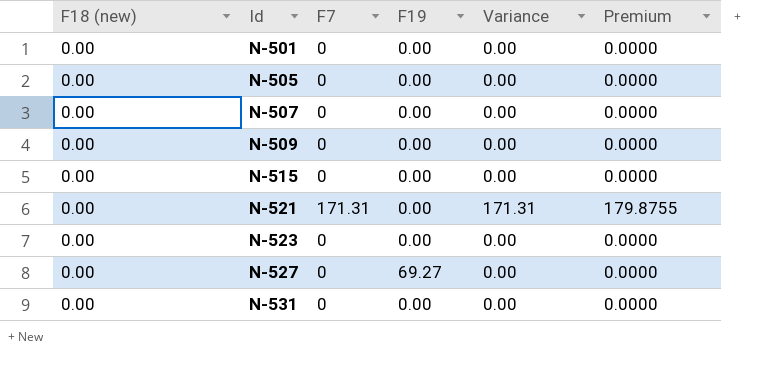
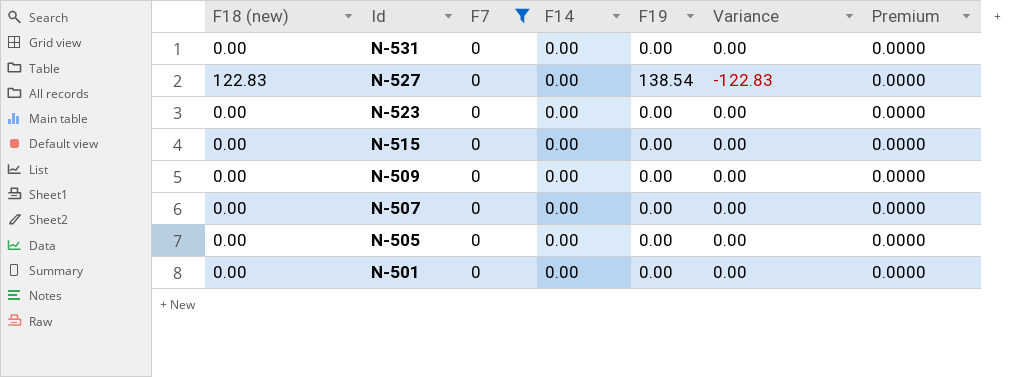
filter: none -> F7 = 0
row order: Id ascending -> Id descending
column F14 | position: none -> 4
N-527 | F18 (new): 0.00 -> 122.83
N-527 | F19: 69.27 -> 138.54
N-527 | Variance: 0.00 -> -122.83

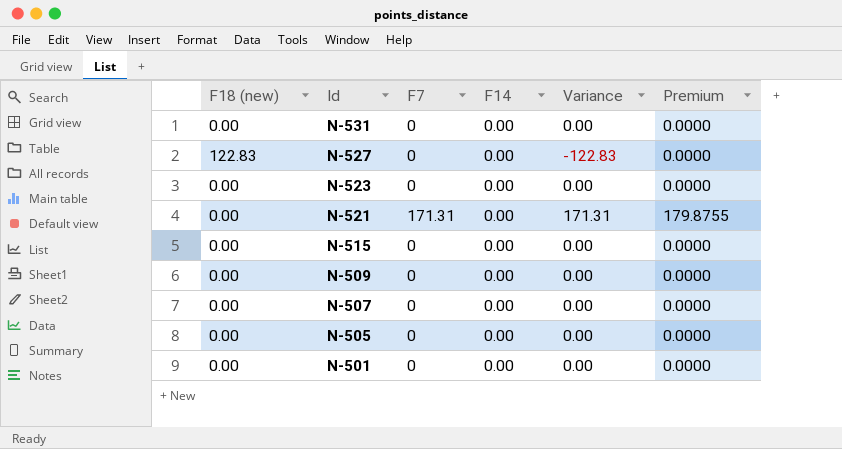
filter: F7 = 0 -> none
column F19 | position: 5 -> none

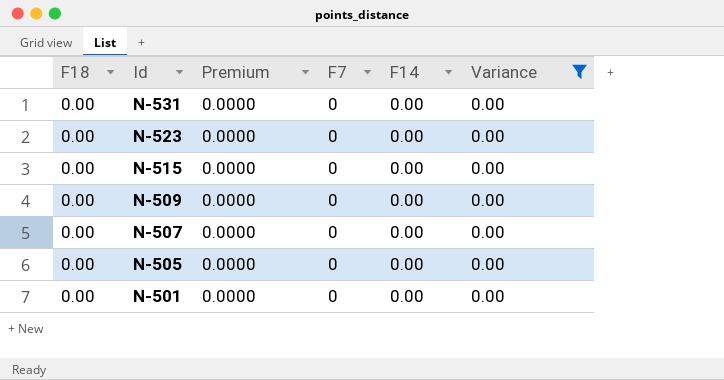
filter: none -> Variance = 0.00
column name: F18 (new) -> F18
column Premium | position: 6 -> 3

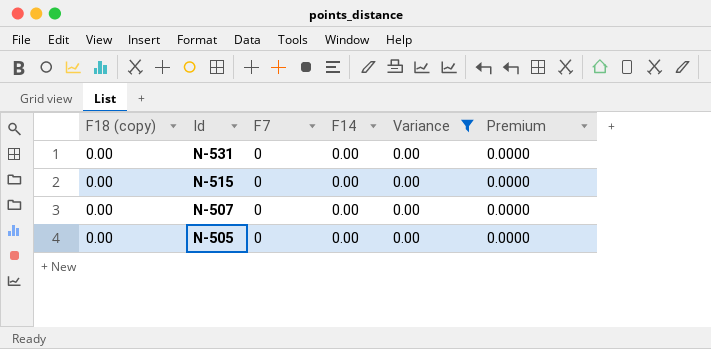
column name: F18 -> F18 (copy)
column Premium | position: 3 -> 6
row N-523: 0.00 | 0.0000 | 0 | 0.00 | 0.00 -> none
row N-509: 0.00 | 0.0000 | 0 | 0.00 | 0.00 -> none
row N-501: 0.00 | 0.0000 | 0 | 0.00 | 0.00 -> none

